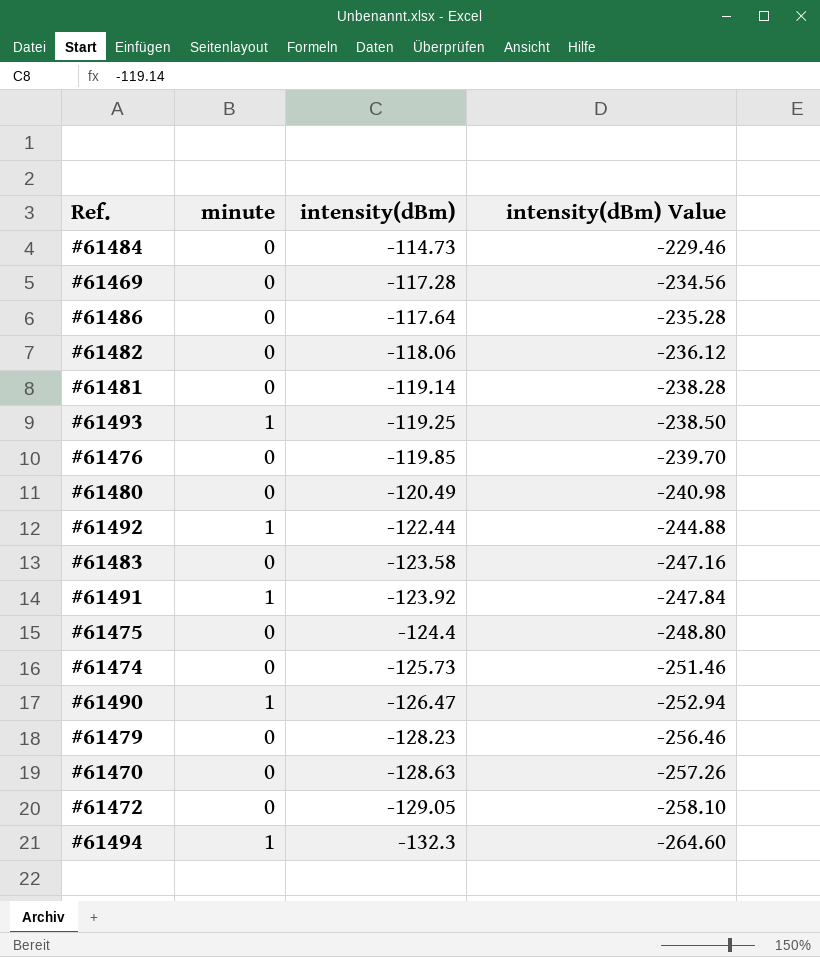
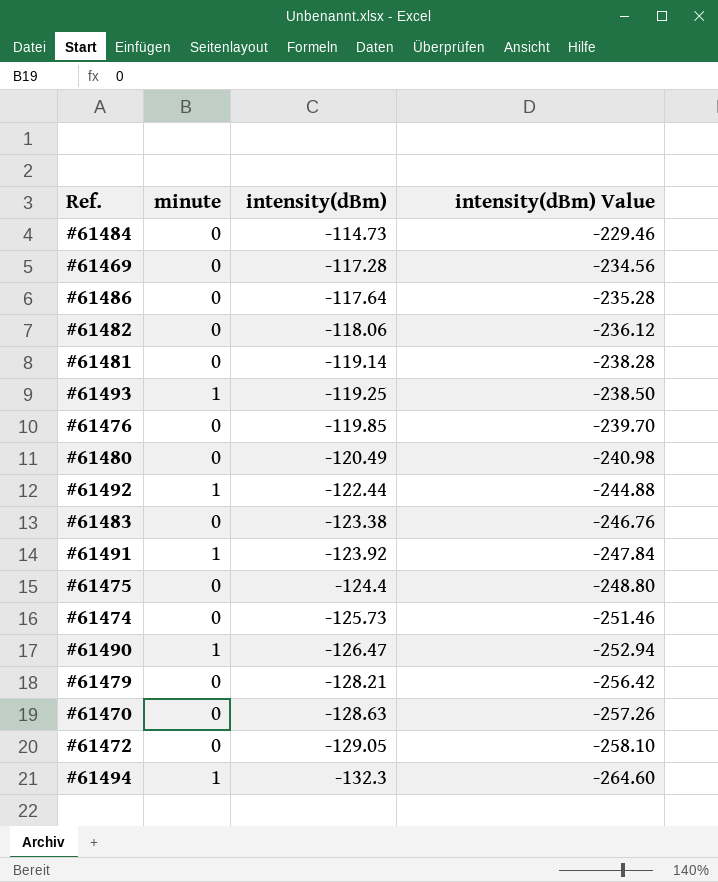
#61483 | intensity(dBm): -123.58 -> -123.38
#61483 | intensity(dBm) Value: -247.16 -> -246.76
#61479 | intensity(dBm): -128.23 -> -128.21
#61479 | intensity(dBm) Value: -256.46 -> -256.42

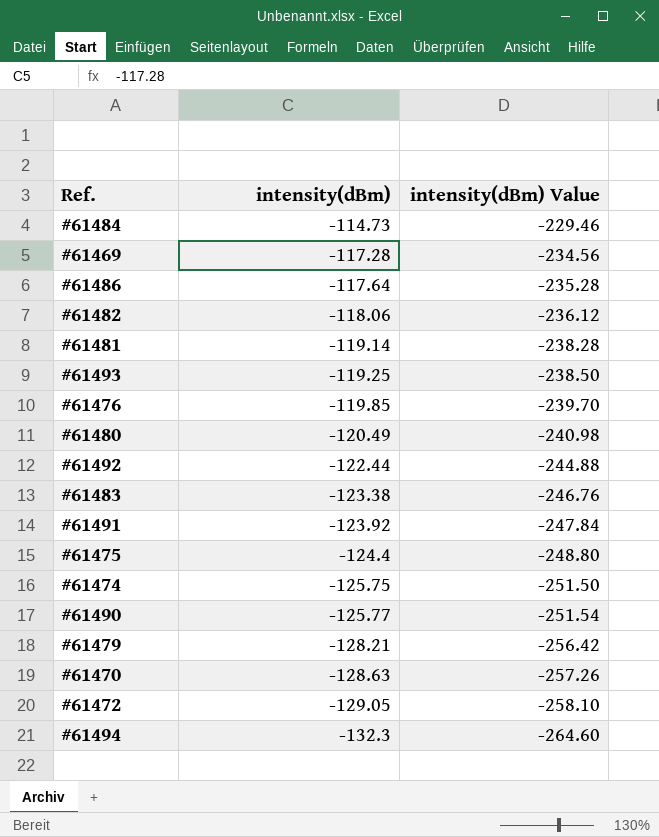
column minute | position: 2 -> none
#61474 | intensity(dBm): -125.73 -> -125.75
#61474 | intensity(dBm) Value: -251.46 -> -251.50
#61490 | intensity(dBm): -126.47 -> -125.77
#61490 | intensity(dBm) Value: -252.94 -> -251.54

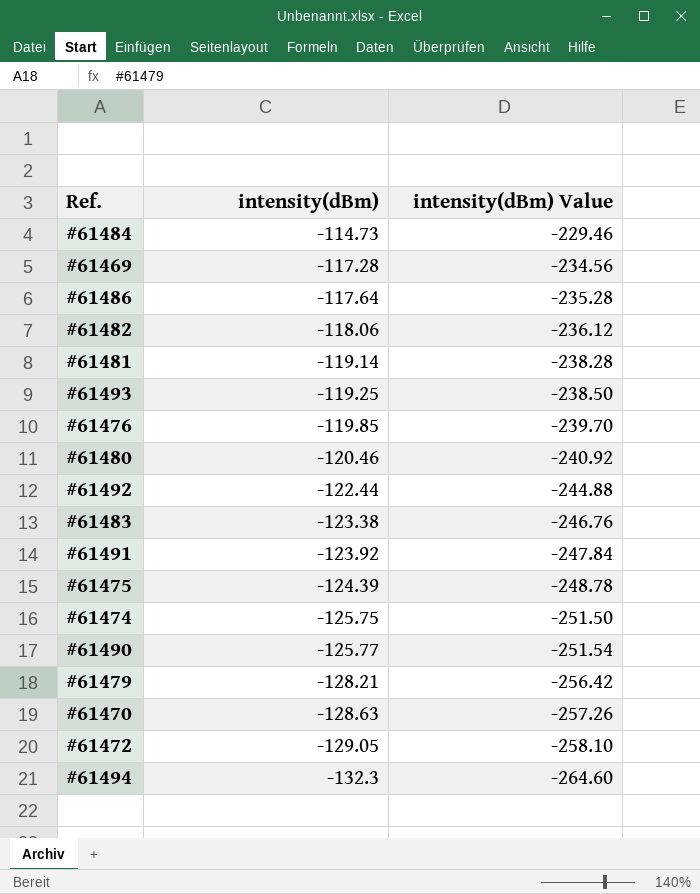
#61480 | intensity(dBm): -120.49 -> -120.46
#61480 | intensity(dBm) Value: -240.98 -> -240.92
#61475 | intensity(dBm): -124.4 -> -124.39
#61475 | intensity(dBm) Value: -248.80 -> -248.78

